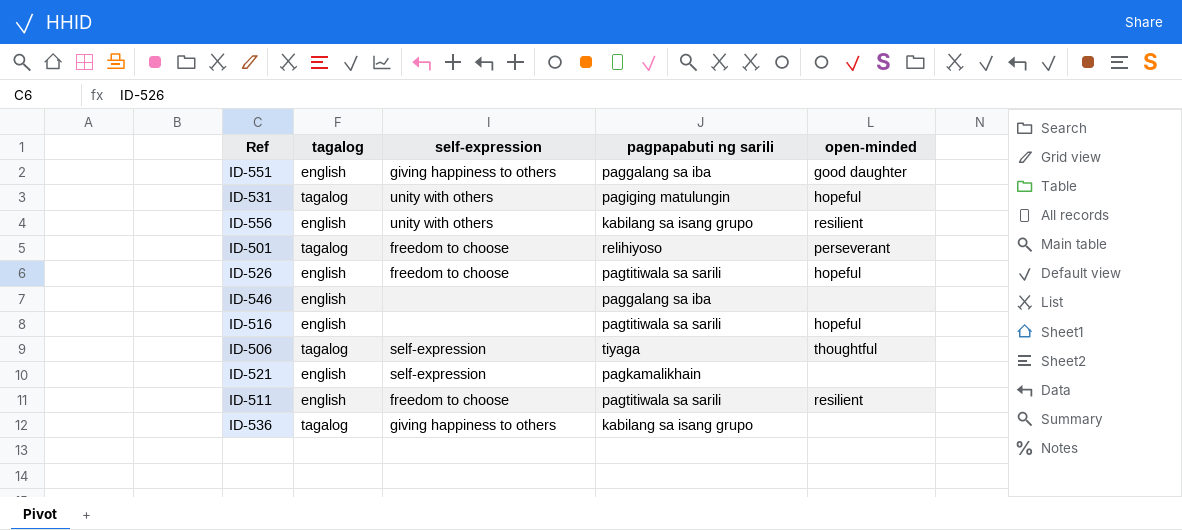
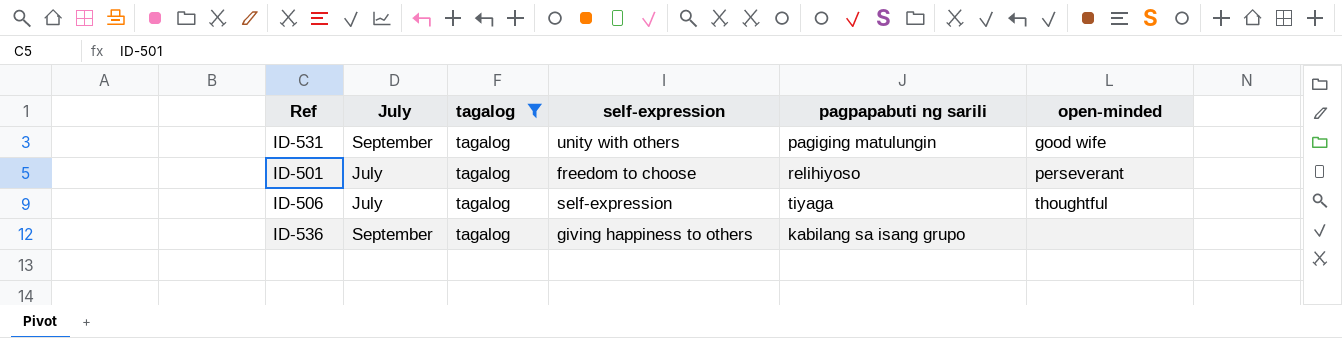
filter: none -> tagalog = tagalog
column July | position: none -> 2
ID-531 | open-minded: hopeful -> good wife

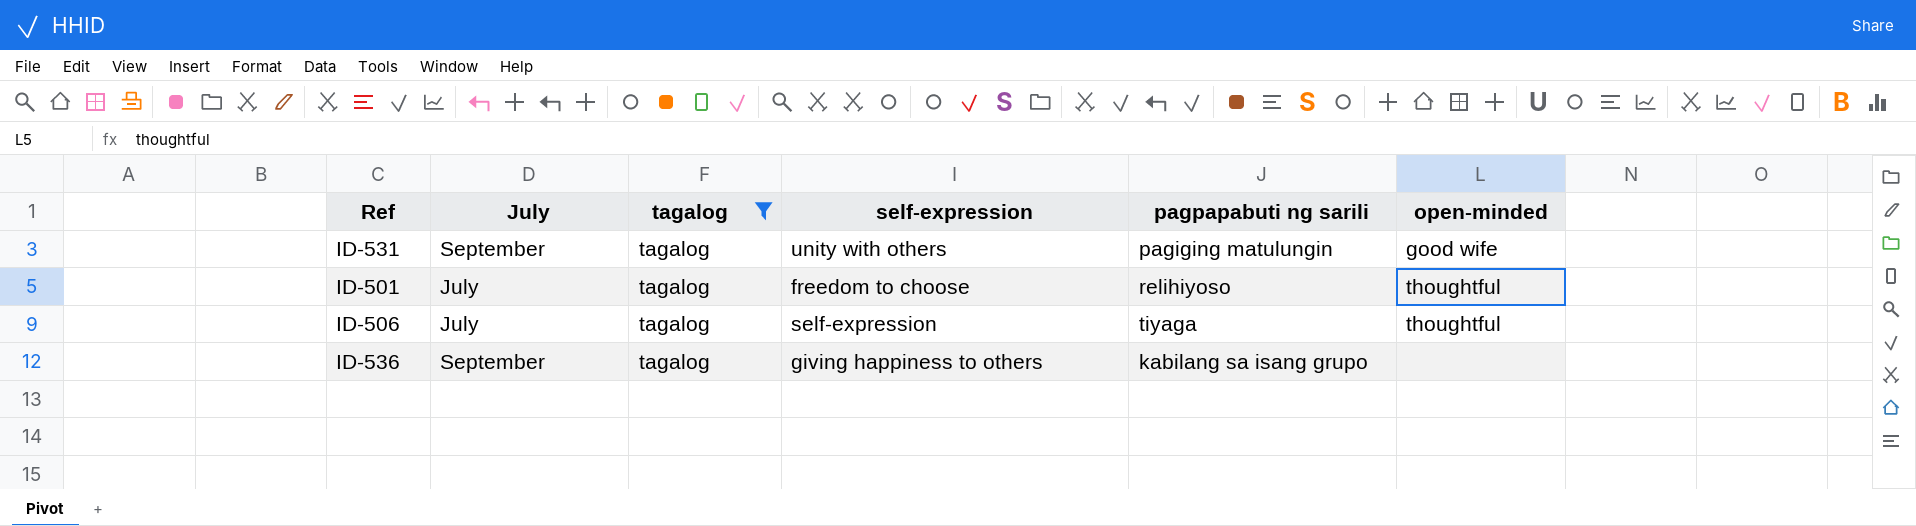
ID-501 | open-minded: perseverant -> thoughtful

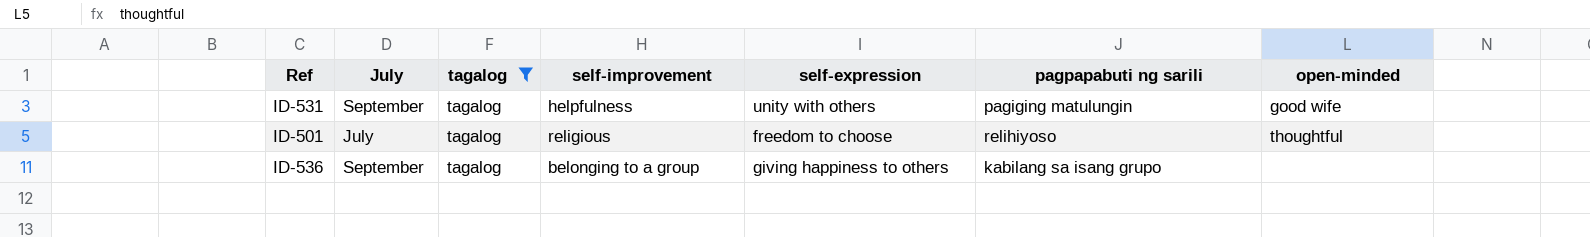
column self-improvement | position: none -> 4
row ID-506: July | tagalog | self-expression | tiyaga | thoughtful -> none

